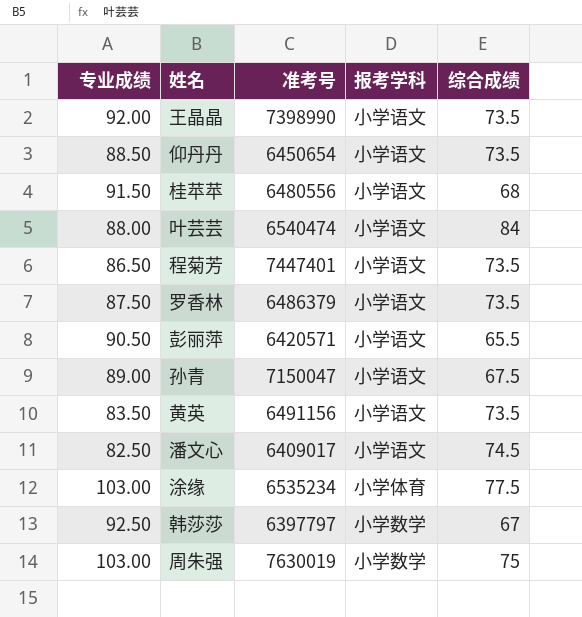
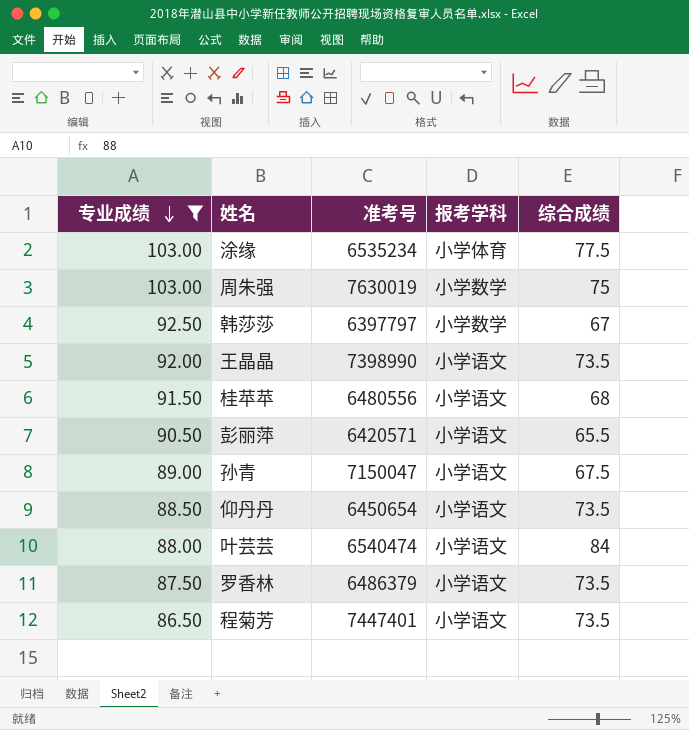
filter: none -> 专业成绩 >= 86.50
row order: none -> 专业成绩 descending

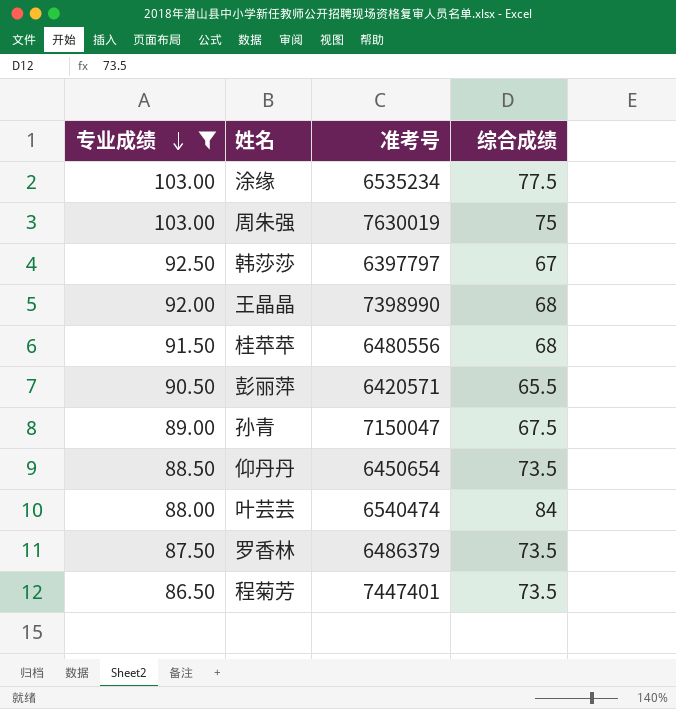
column 报考学科 | position: 4 -> none
王晶晶 | 综合成绩: 73.5 -> 68

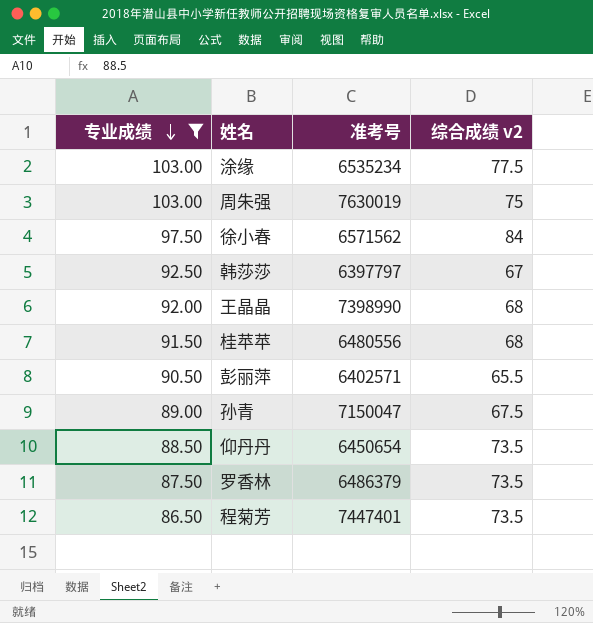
column name: 综合成绩 -> 综合成绩 v2
row 叶芸芸: 88.00 | 6540474 | 84 -> none
row 徐小春: none -> 97.50 | 6571562 | 84
彭丽萍 | 准考号: 6420571 -> 6402571

